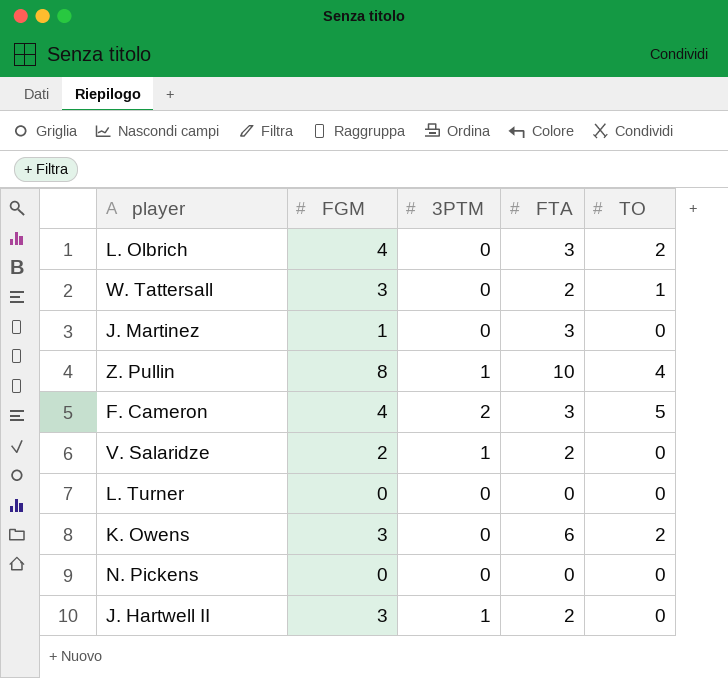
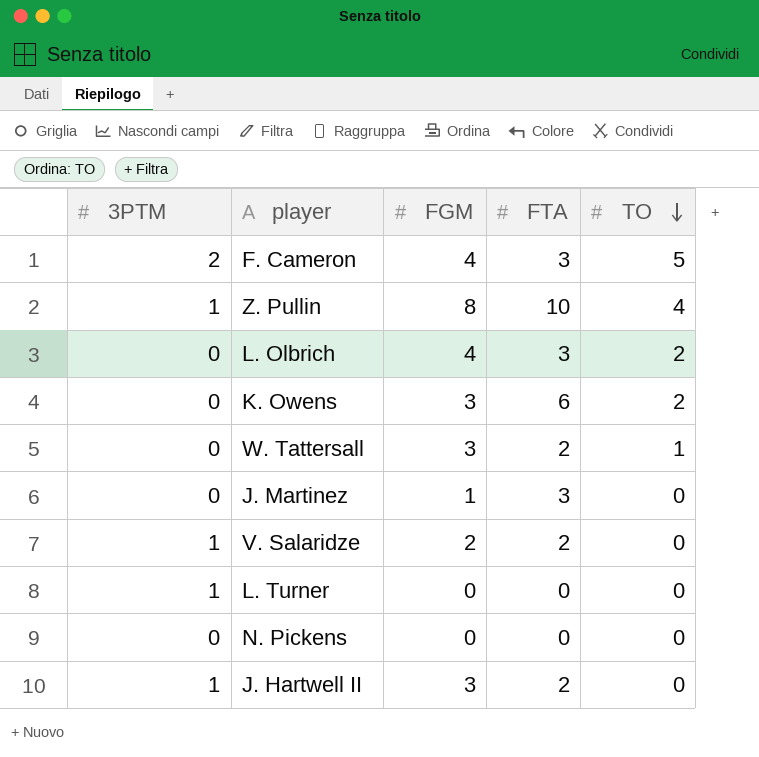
row order: none -> TO descending
column 3PTM | position: 3 -> 1
L. Turner | 3PTM: 0 -> 1

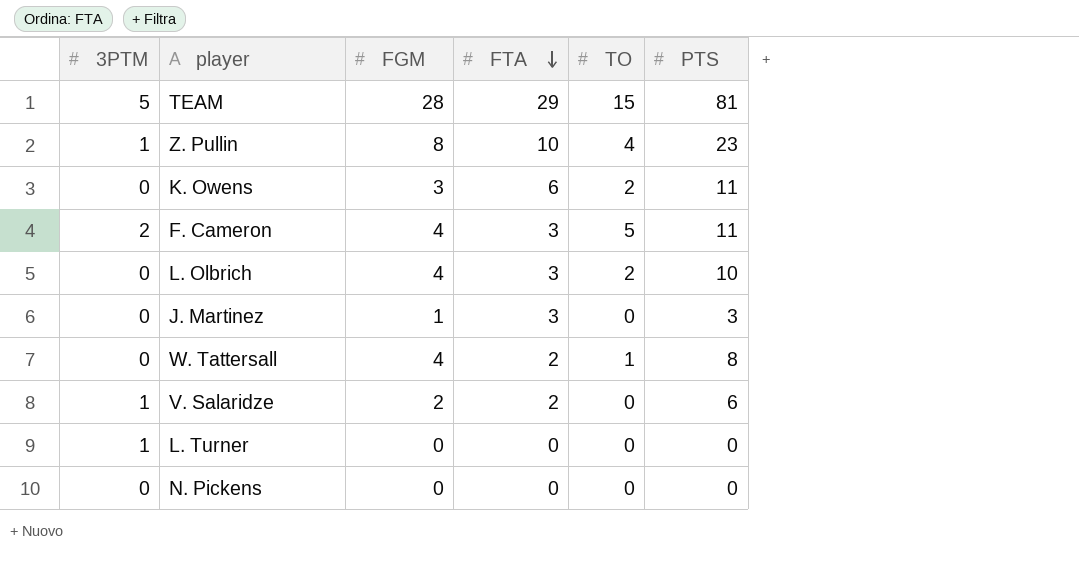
row order: TO descending -> FTA descending
column PTS | position: none -> 6
row J. Hartwell II: 1 | 3 | 2 | 0 -> none
row TEAM: none -> 5 | 28 | 29 | 15 | 81
W. Tattersall | FGM: 3 -> 4

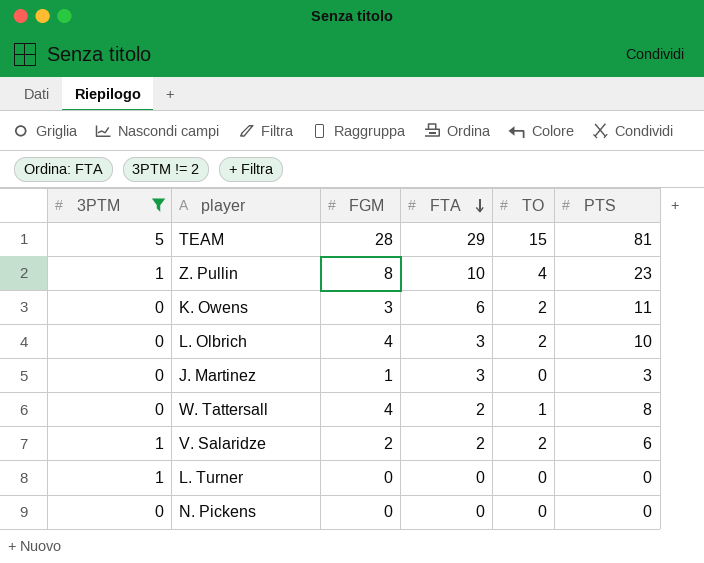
filter: none -> 3PTM != 2
V. Salaridze | TO: 0 -> 2

